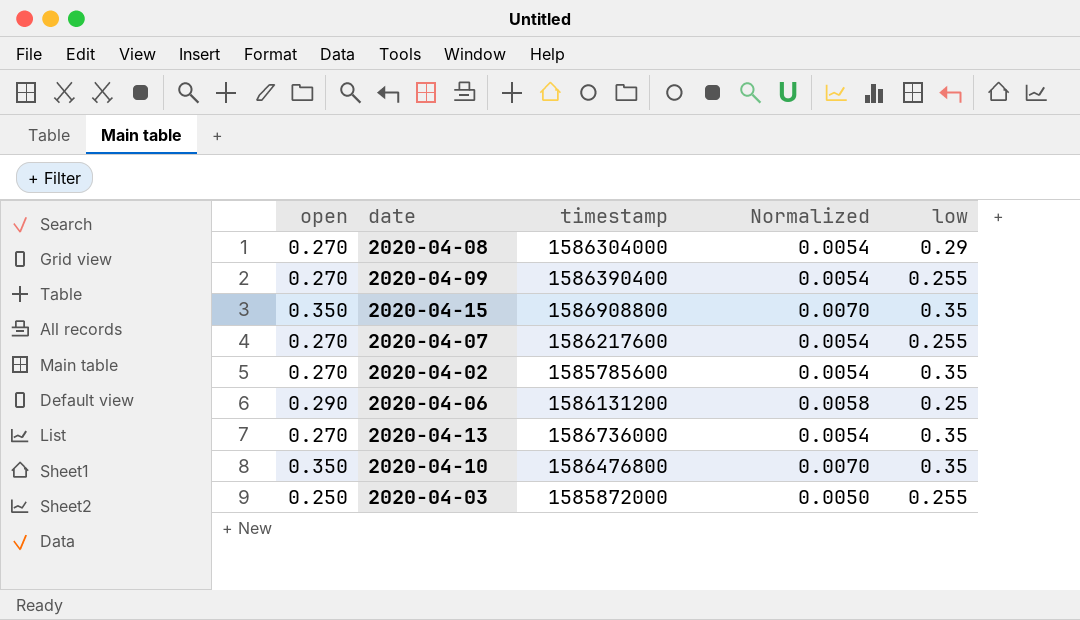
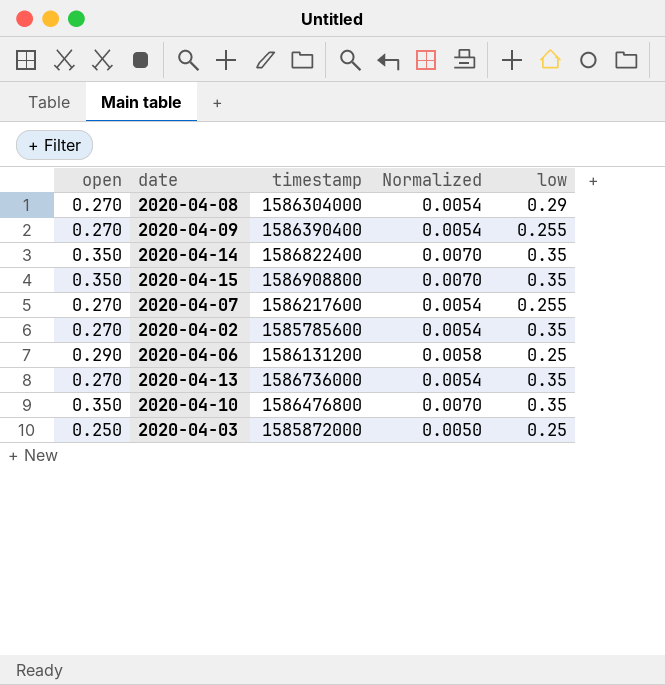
row 2020-04-14: none -> 0.350 | 1586822400 | 0.0070 | 0.35
2020-04-03 | low: 0.255 -> 0.25

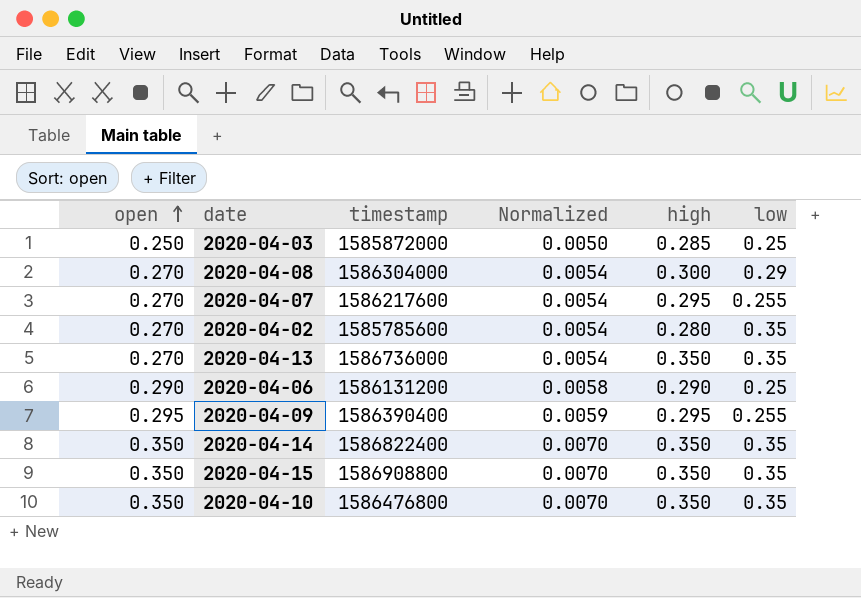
row order: none -> open ascending
column high | position: none -> 5
2020-04-09 | open: 0.270 -> 0.295
2020-04-09 | Normalized: 0.0054 -> 0.0059

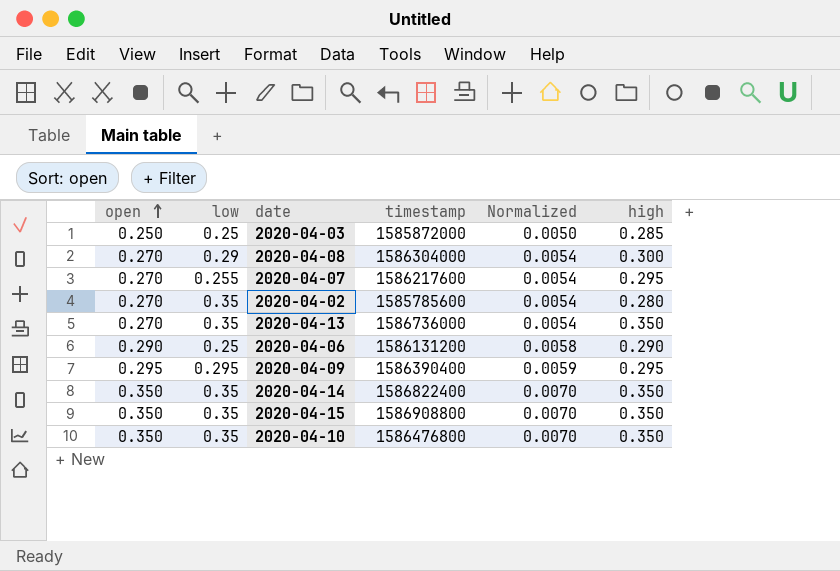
column low | position: 6 -> 2
2020-04-09 | low: 0.255 -> 0.295

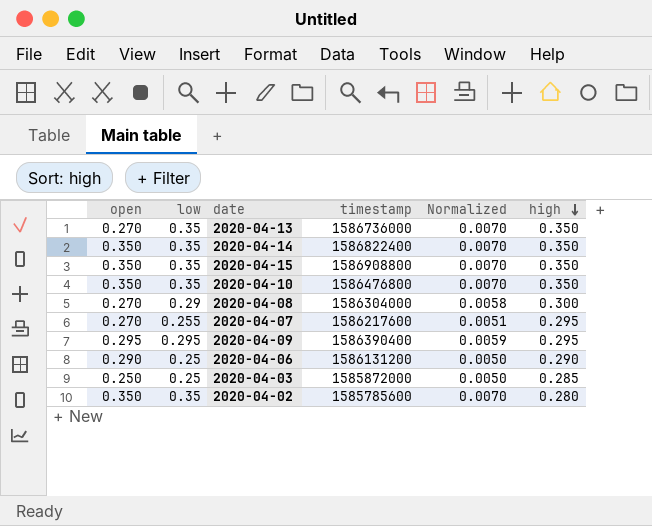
row order: open ascending -> high descending
column Normalized | formula: [open] * 0.02 -> [low] * 0.02
2020-04-02 | open: 0.270 -> 0.350

